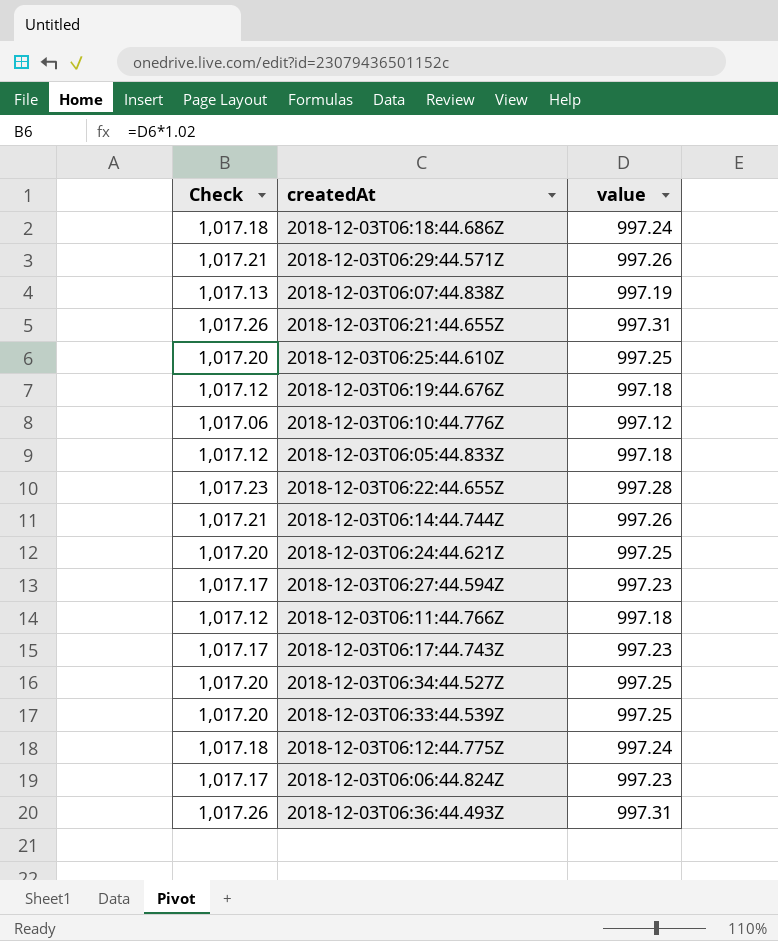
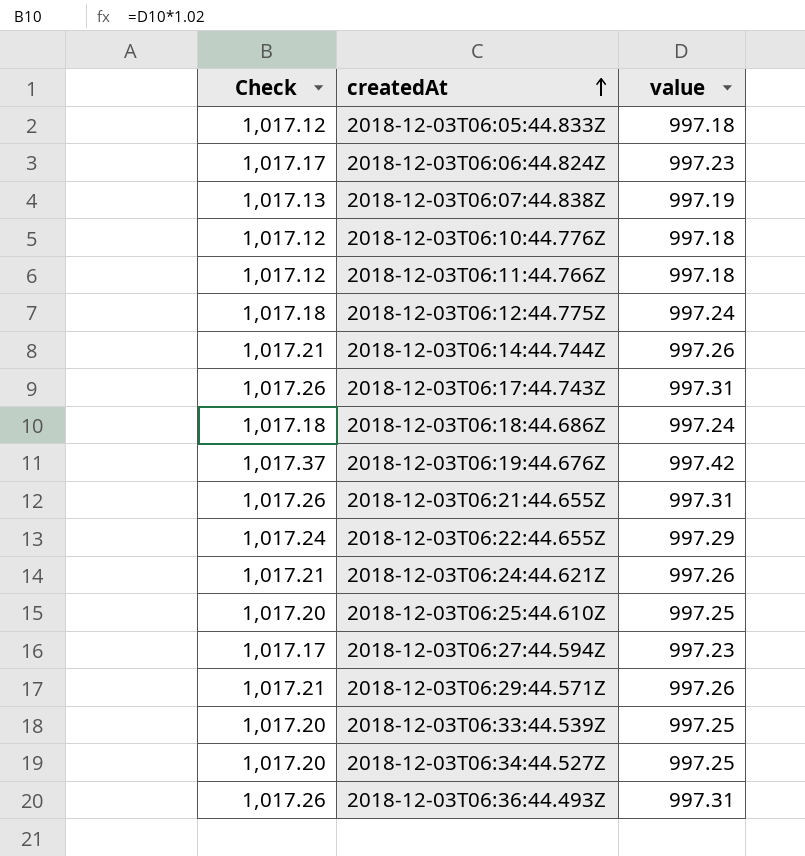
row order: none -> createdAt ascending
2018-12-03T06:10:44.776Z | Check: 1,017.06 -> 1,017.12
2018-12-03T06:10:44.776Z | value: 997.12 -> 997.18
2018-12-03T06:17:44.743Z | Check: 1,017.17 -> 1,017.26
2018-12-03T06:17:44.743Z | value: 997.23 -> 997.31
2018-12-03T06:19:44.676Z | Check: 1,017.12 -> 1,017.37
2018-12-03T06:19:44.676Z | value: 997.18 -> 997.42
2018-12-03T06:22:44.655Z | Check: 1,017.23 -> 1,017.24
2018-12-03T06:22:44.655Z | value: 997.28 -> 997.29
2018-12-03T06:24:44.621Z | Check: 1,017.20 -> 1,017.21
2018-12-03T06:24:44.621Z | value: 997.25 -> 997.26

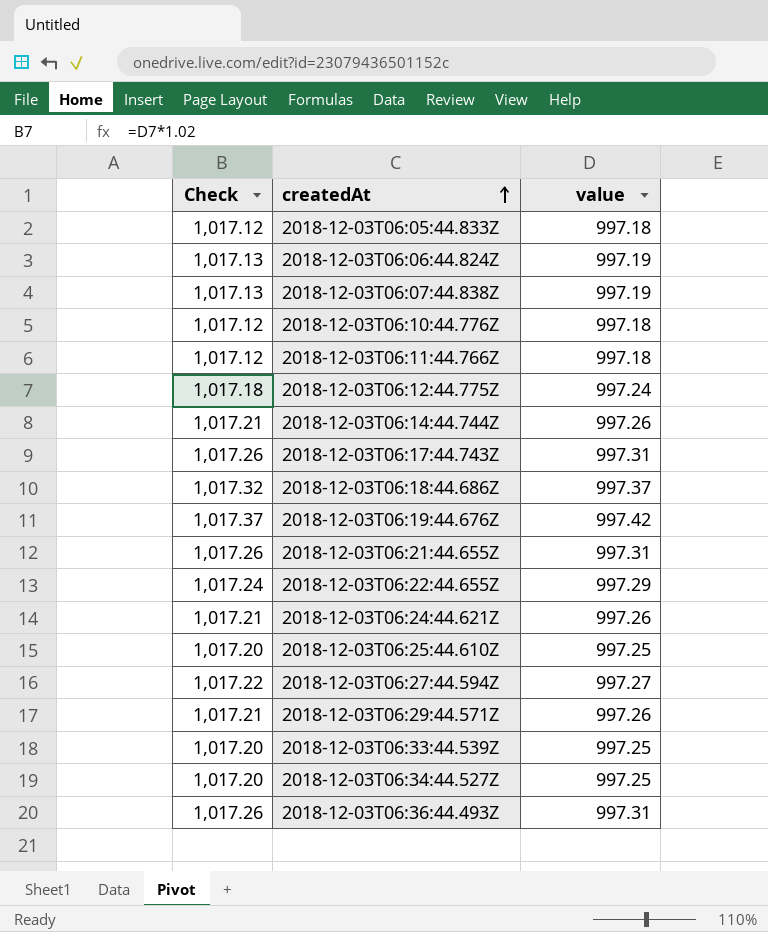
2018-12-03T06:06:44.824Z | Check: 1,017.17 -> 1,017.13
2018-12-03T06:06:44.824Z | value: 997.23 -> 997.19
2018-12-03T06:18:44.686Z | Check: 1,017.18 -> 1,017.32
2018-12-03T06:18:44.686Z | value: 997.24 -> 997.37
2018-12-03T06:27:44.594Z | Check: 1,017.17 -> 1,017.22
2018-12-03T06:27:44.594Z | value: 997.23 -> 997.27

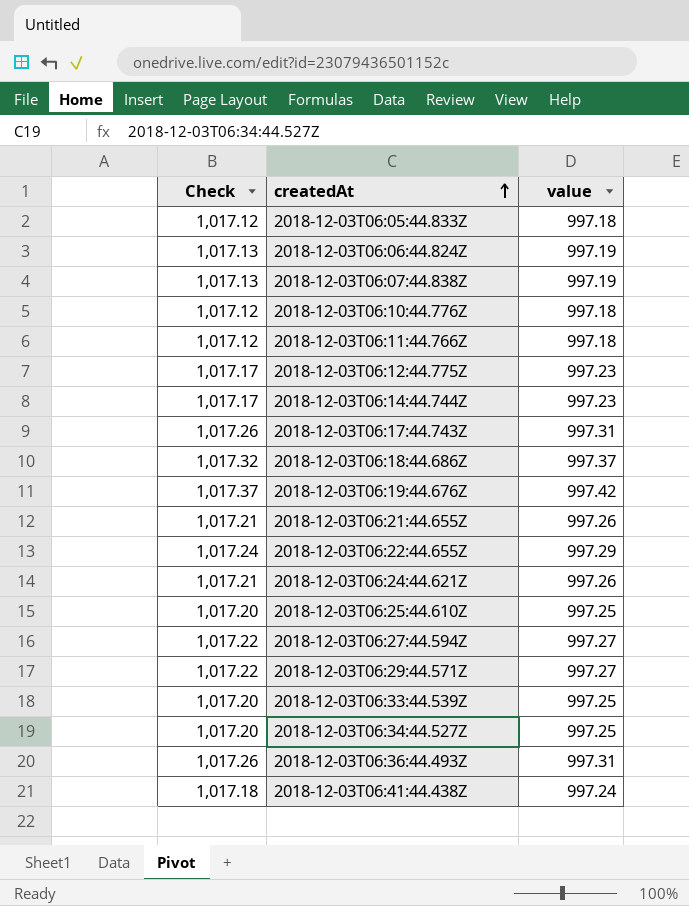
2018-12-03T06:12:44.775Z | Check: 1,017.18 -> 1,017.17
2018-12-03T06:12:44.775Z | value: 997.24 -> 997.23
2018-12-03T06:14:44.744Z | Check: 1,017.21 -> 1,017.17
2018-12-03T06:14:44.744Z | value: 997.26 -> 997.23
2018-12-03T06:21:44.655Z | Check: 1,017.26 -> 1,017.21
2018-12-03T06:21:44.655Z | value: 997.31 -> 997.26
2018-12-03T06:29:44.571Z | Check: 1,017.21 -> 1,017.22
2018-12-03T06:29:44.571Z | value: 997.26 -> 997.27
row 2018-12-03T06:41:44.438Z: none -> 1,017.18 | 997.24

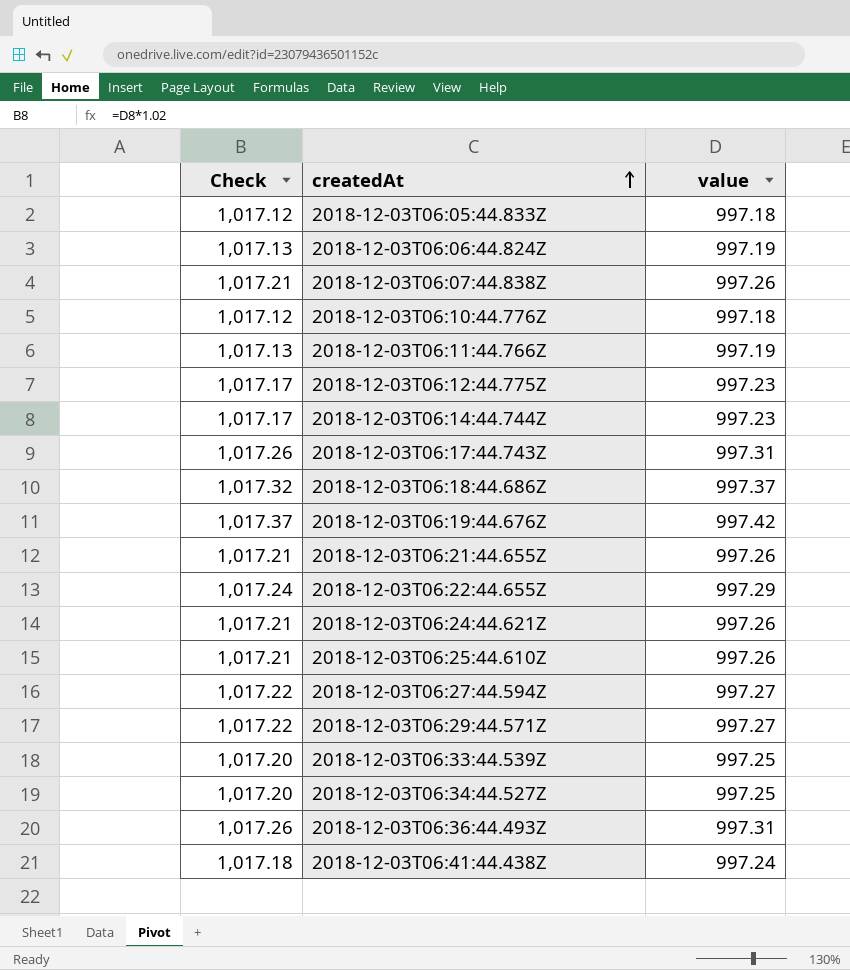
2018-12-03T06:07:44.838Z | Check: 1,017.13 -> 1,017.21
2018-12-03T06:07:44.838Z | value: 997.19 -> 997.26
2018-12-03T06:11:44.766Z | Check: 1,017.12 -> 1,017.13
2018-12-03T06:11:44.766Z | value: 997.18 -> 997.19
2018-12-03T06:25:44.610Z | Check: 1,017.20 -> 1,017.21
2018-12-03T06:25:44.610Z | value: 997.25 -> 997.26

